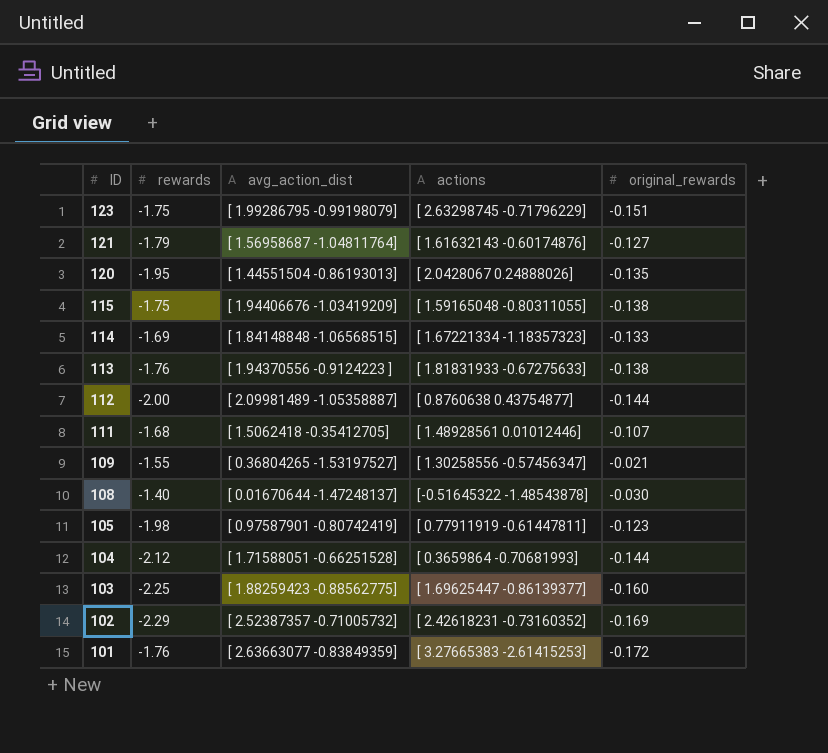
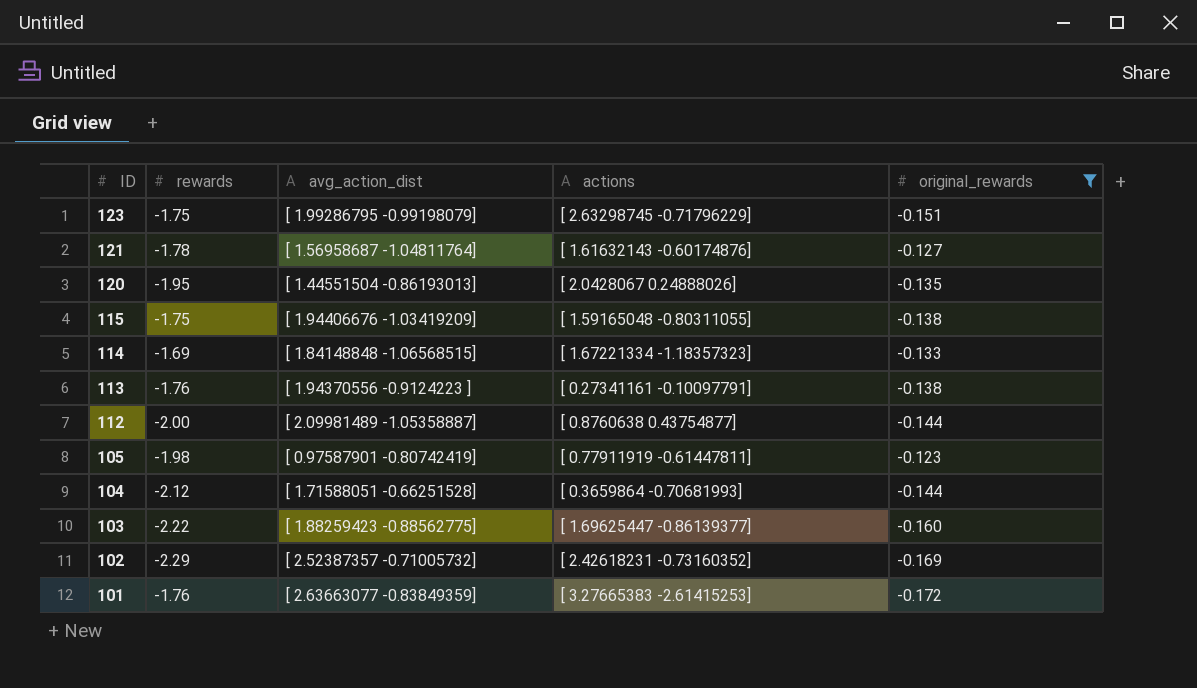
filter: none -> original_rewards <= -0.123
121 | rewards: -1.79 -> -1.78
113 | actions: [ 1.81831933 -0.67275633] -> [ 0.27341161 -0.10097791]
103 | rewards: -2.25 -> -2.22

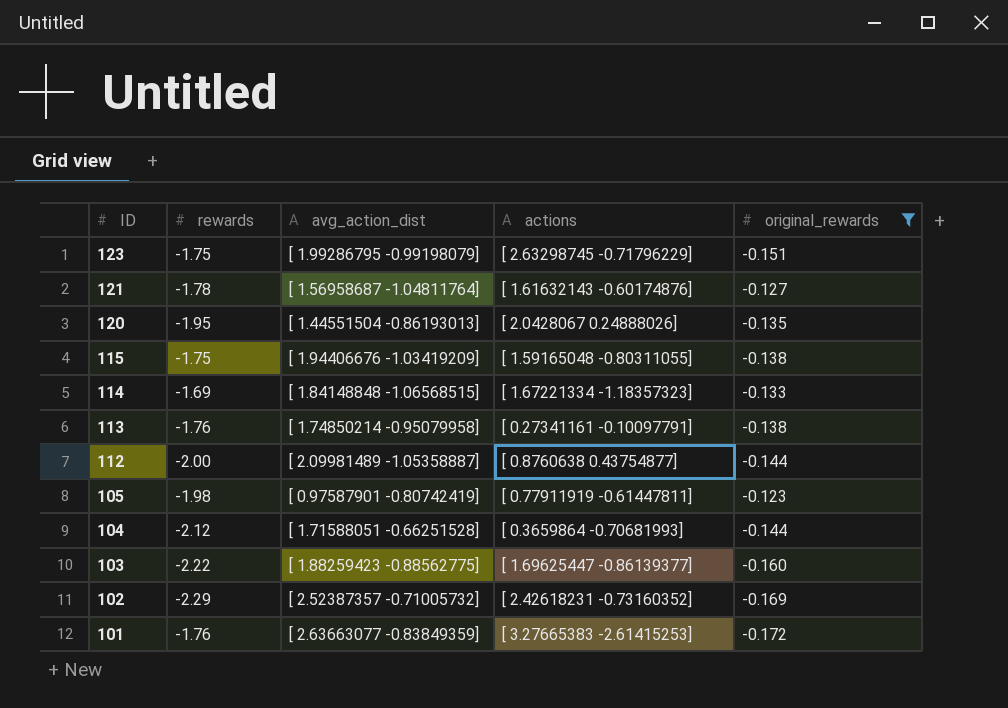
113 | avg_action_dist: [ 1.94370556 -0.9124223 ] -> [ 1.74850214 -0.95079958]

